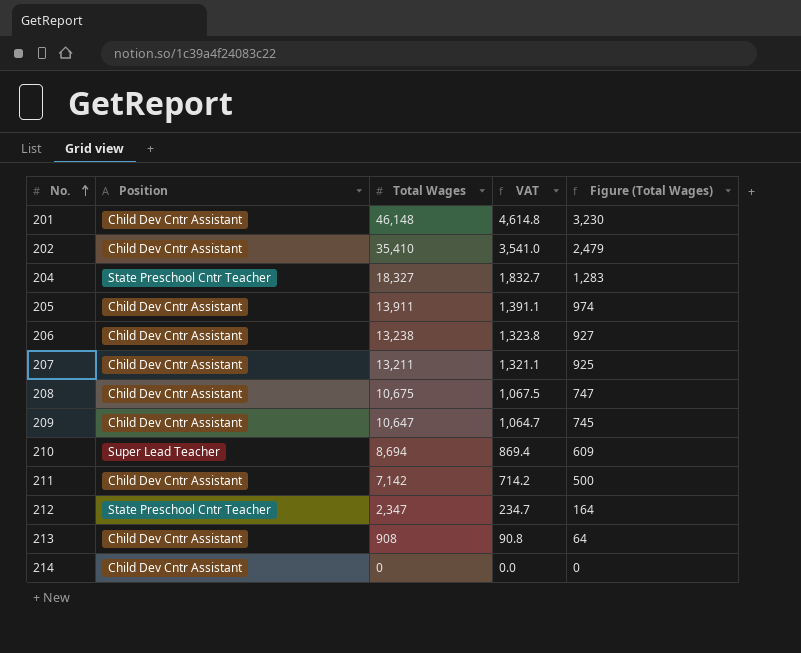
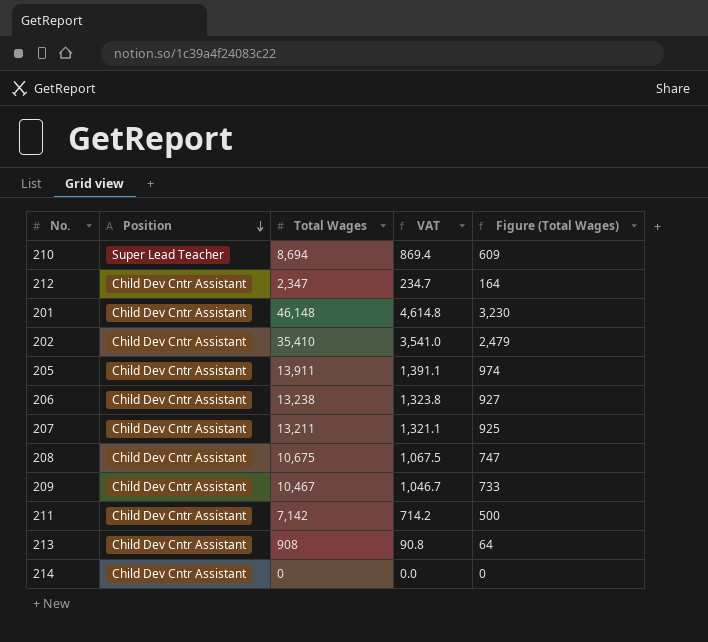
row order: No. ascending -> Position descending
row 204: State Preschool Cntr Teacher | 18,327 | 1,832.7 | 1,283 -> none
212 | Position: State Preschool Cntr Teacher -> Child Dev Cntr Assistant
209 | Total Wages: 10,647 -> 10,467
209 | VAT: 1,064.7 -> 1,046.7
209 | Figure (Total Wages): 745 -> 733

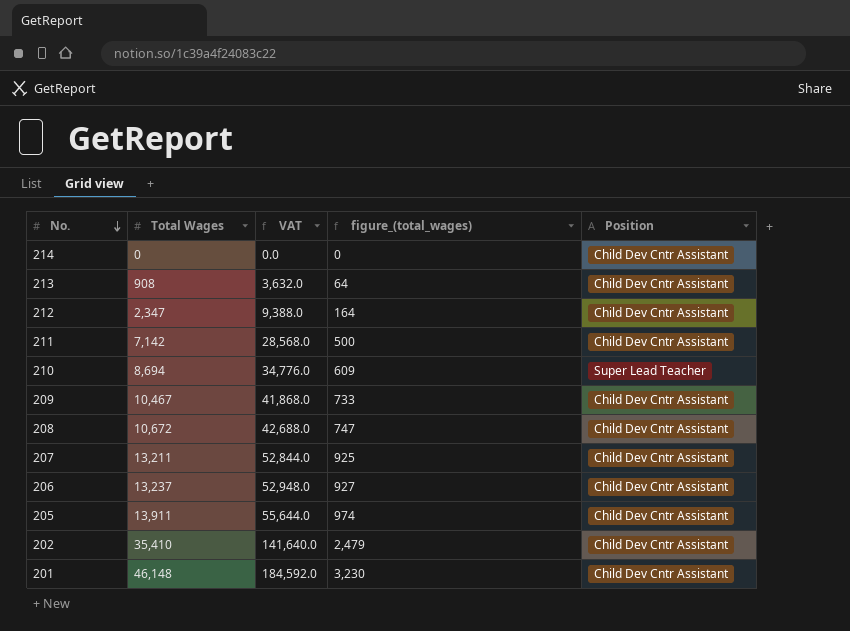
row order: Position descending -> No. descending
column VAT | formula: [Total Wages] * 0.1 -> [Total Wages] * 4
column name: Figure (Total Wages) -> figure_(total_wages)
column Position | position: 2 -> 5
208 | Total Wages: 10,675 -> 10,672
206 | Total Wages: 13,238 -> 13,237

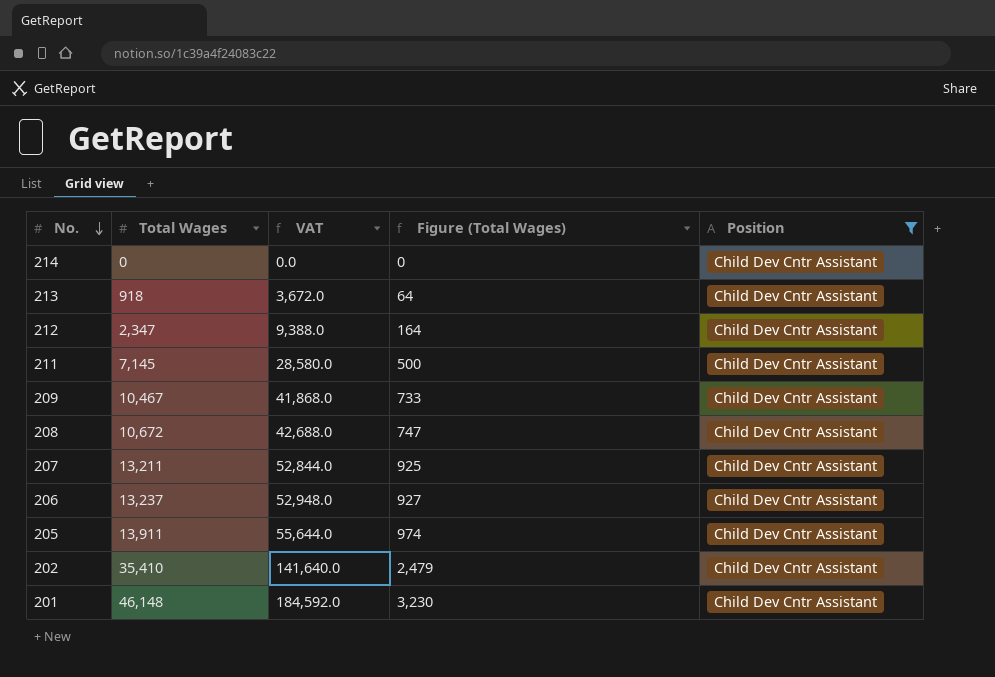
filter: none -> Position = Child Dev Cntr Assistant
column name: figure_(total_wages) -> Figure (Total Wages)
213 | Total Wages: 908 -> 918
213 | VAT: 3,632.0 -> 3,672.0
211 | Total Wages: 7,142 -> 7,145
211 | VAT: 28,568.0 -> 28,580.0

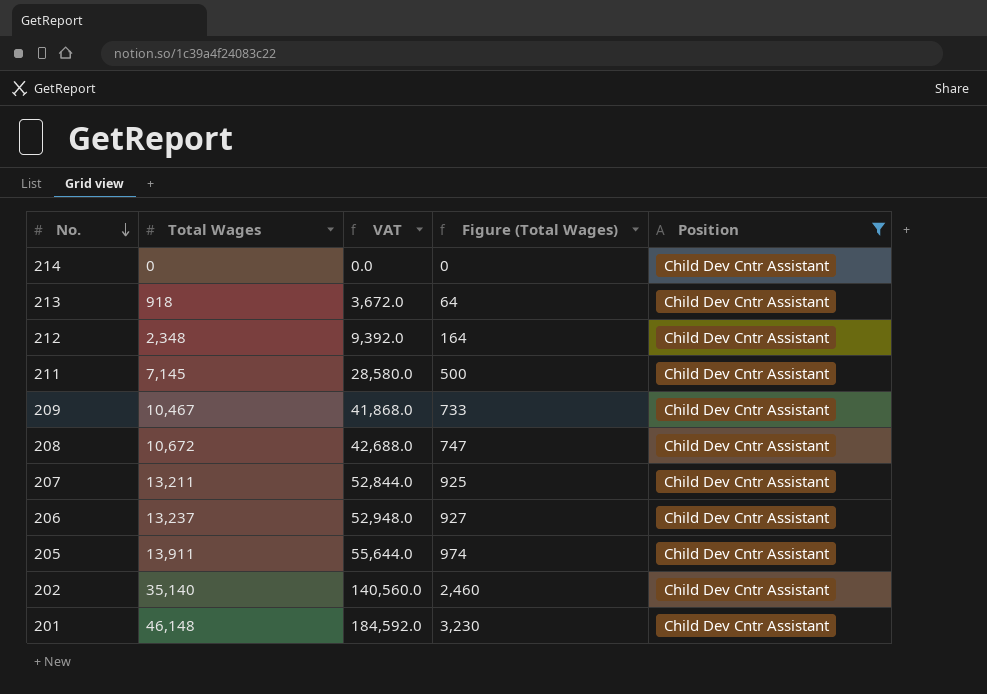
212 | Total Wages: 2,347 -> 2,348
212 | VAT: 9,388.0 -> 9,392.0
202 | Total Wages: 35,410 -> 35,140
202 | VAT: 141,640.0 -> 140,560.0
202 | Figure (Total Wages): 2,479 -> 2,460

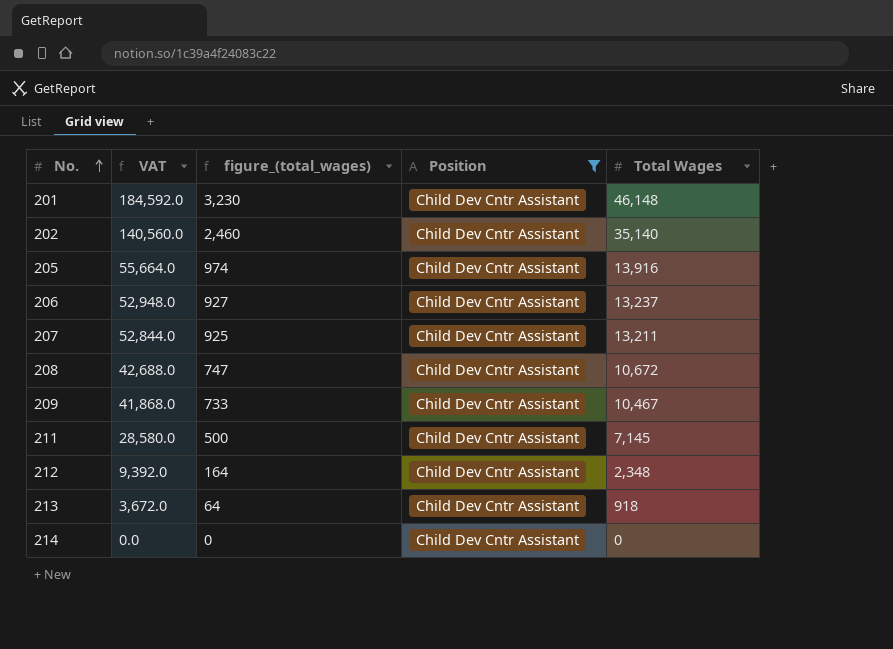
row order: No. descending -> No. ascending
column name: Figure (Total Wages) -> figure_(total_wages)
column Total Wages | position: 2 -> 5
205 | VAT: 55,644.0 -> 55,664.0
205 | Total Wages: 13,911 -> 13,916

